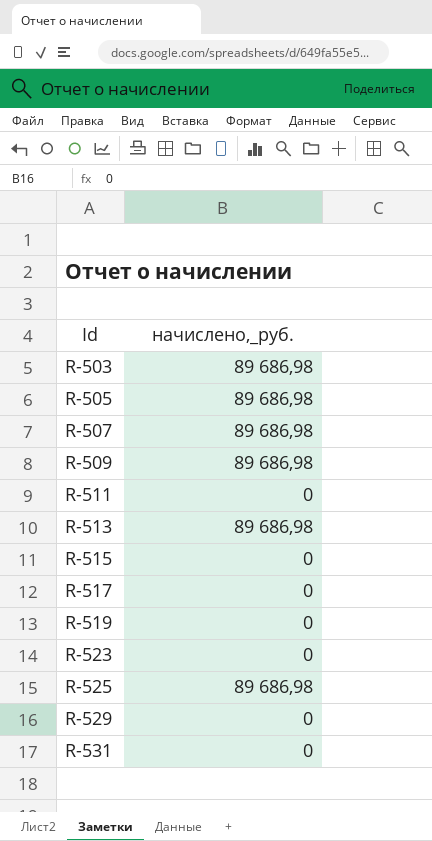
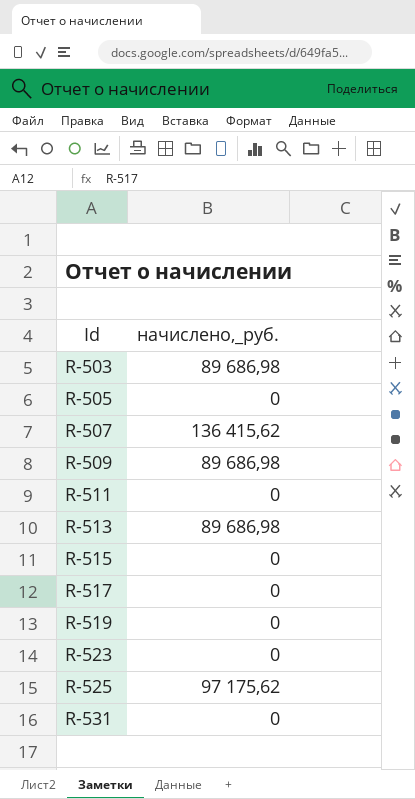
row R-529: 0 -> none
R-505 | начислено,_руб.: 89 686,98 -> 0
R-507 | начислено,_руб.: 89 686,98 -> 136 415,62
R-525 | начислено,_руб.: 89 686,98 -> 97 175,62

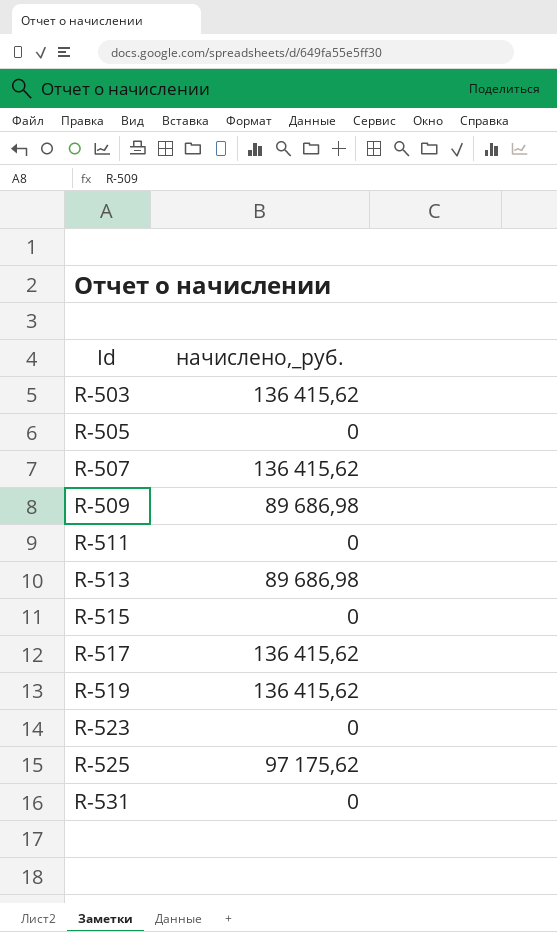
R-503 | начислено,_руб.: 89 686,98 -> 136 415,62
R-517 | начислено,_руб.: 0 -> 136 415,62
R-519 | начислено,_руб.: 0 -> 136 415,62

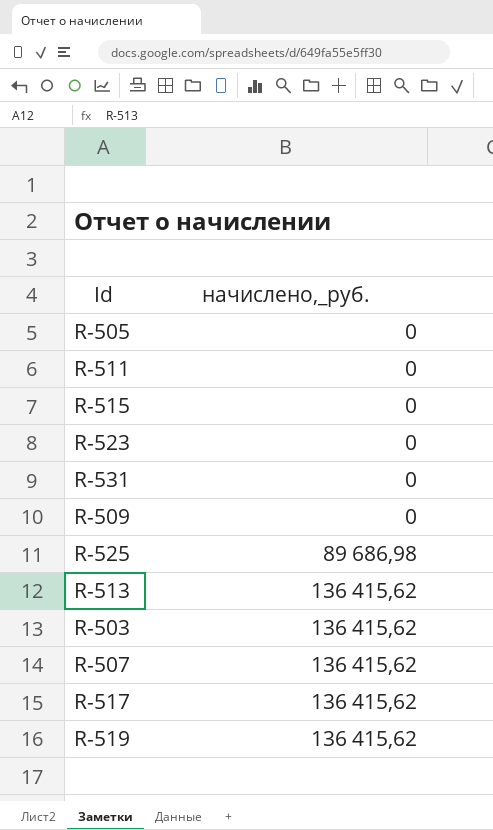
row order: Id ascending -> начислено,_руб. ascending
R-509 | начислено,_руб.: 89 686,98 -> 0
R-525 | начислено,_руб.: 97 175,62 -> 89 686,98
R-513 | начислено,_руб.: 89 686,98 -> 136 415,62

